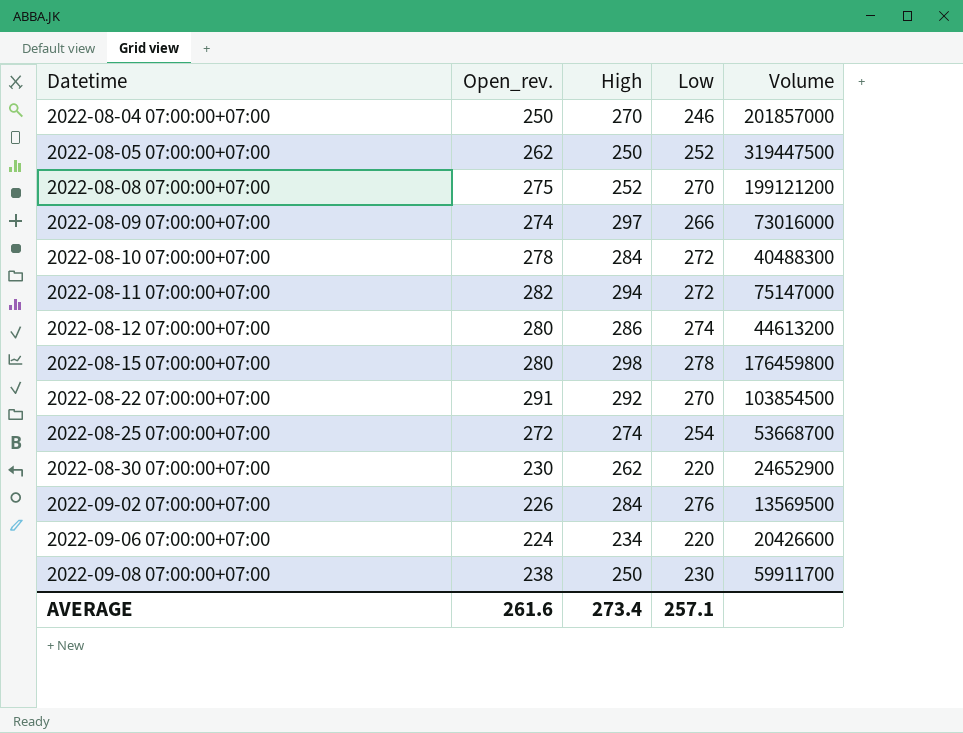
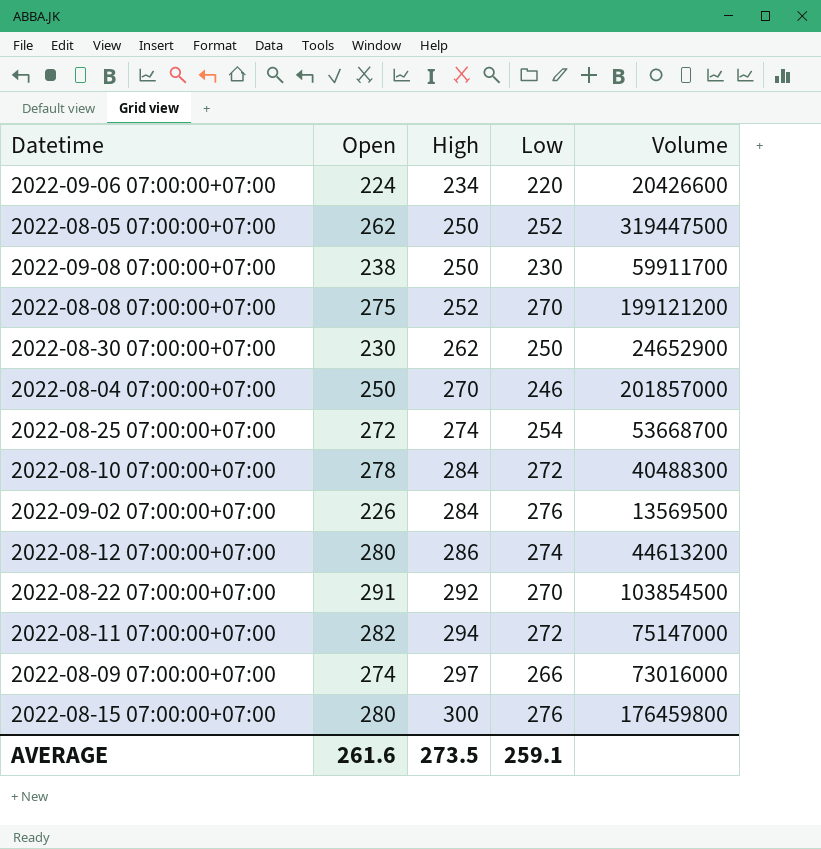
row order: Datetime ascending -> High ascending
column name: Open_rev. -> Open
2022-08-30 07:00:00+07:00 | Low: 220 -> 250
2022-08-15 07:00:00+07:00 | High: 298 -> 300
2022-08-15 07:00:00+07:00 | Low: 278 -> 276
AVERAGE | High: 273.4 -> 273.5
AVERAGE | Low: 257.1 -> 259.1

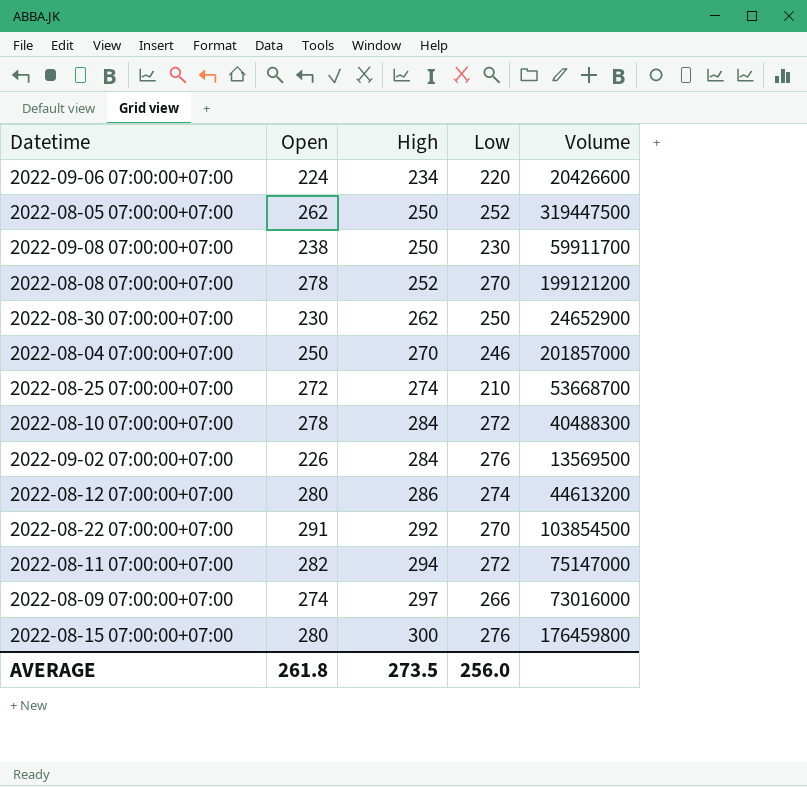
2022-08-08 07:00:00+07:00 | Open: 275 -> 278
2022-08-25 07:00:00+07:00 | Low: 254 -> 210
AVERAGE | Open: 261.6 -> 261.8
AVERAGE | Low: 259.1 -> 256.0

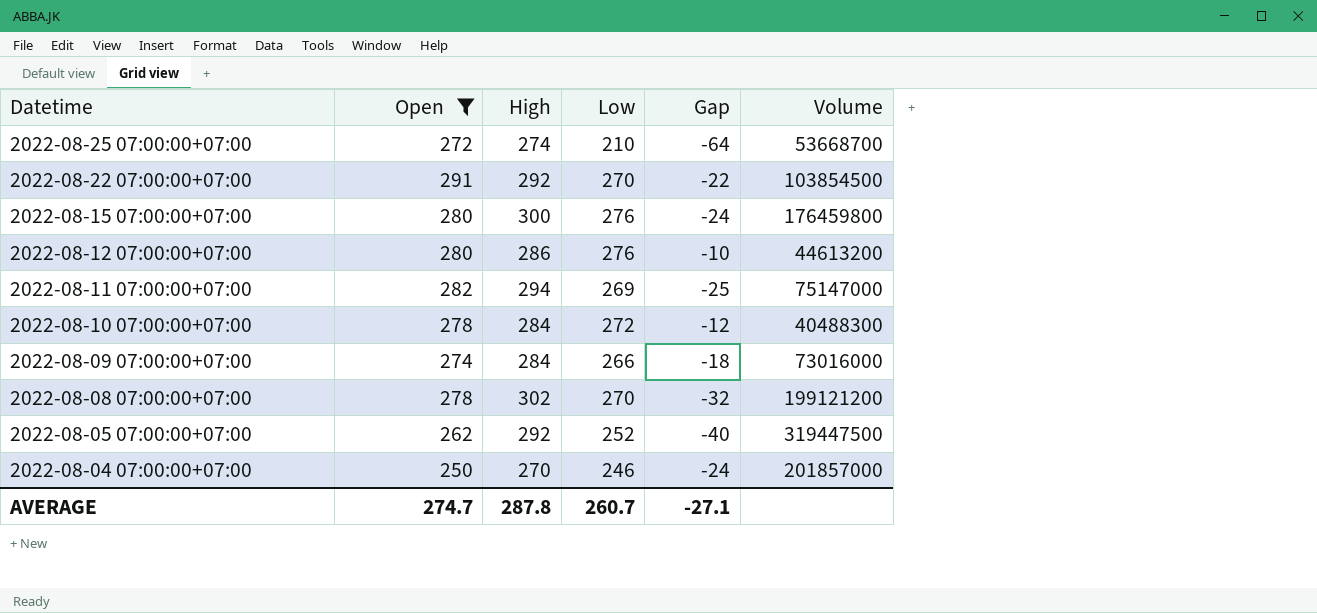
filter: none -> Open >= 250
row order: High ascending -> Datetime descending
column Gap | formula: none -> [Low] - [High]
2022-08-12 07:00:00+07:00 | Low: 274 -> 276
2022-08-11 07:00:00+07:00 | Low: 272 -> 269
2022-08-09 07:00:00+07:00 | High: 297 -> 284
2022-08-08 07:00:00+07:00 | High: 252 -> 302
2022-08-05 07:00:00+07:00 | High: 250 -> 292
AVERAGE | Open: 261.8 -> 274.7
AVERAGE | High: 273.5 -> 287.8
AVERAGE | Low: 256.0 -> 260.7

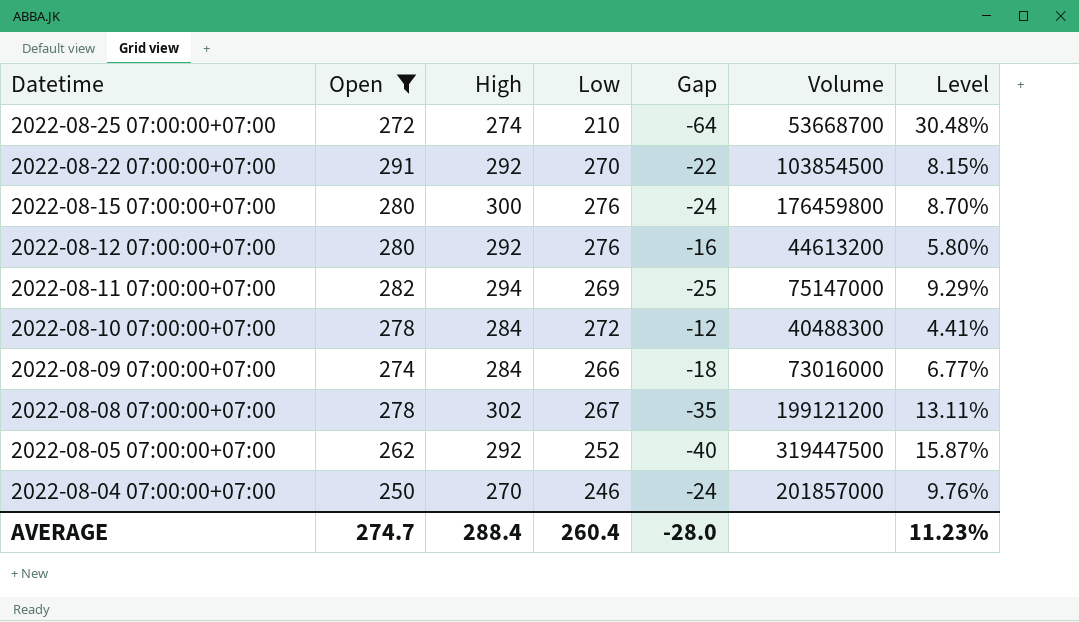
column Level | formula: none -> ([High] - [Low]) / [Low]
2022-08-12 07:00:00+07:00 | High: 286 -> 292
2022-08-12 07:00:00+07:00 | Gap: -10 -> -16
2022-08-08 07:00:00+07:00 | Low: 270 -> 267
2022-08-08 07:00:00+07:00 | Gap: -32 -> -35
AVERAGE | High: 287.8 -> 288.4
AVERAGE | Low: 260.7 -> 260.4
AVERAGE | Gap: -27.1 -> -28.0

